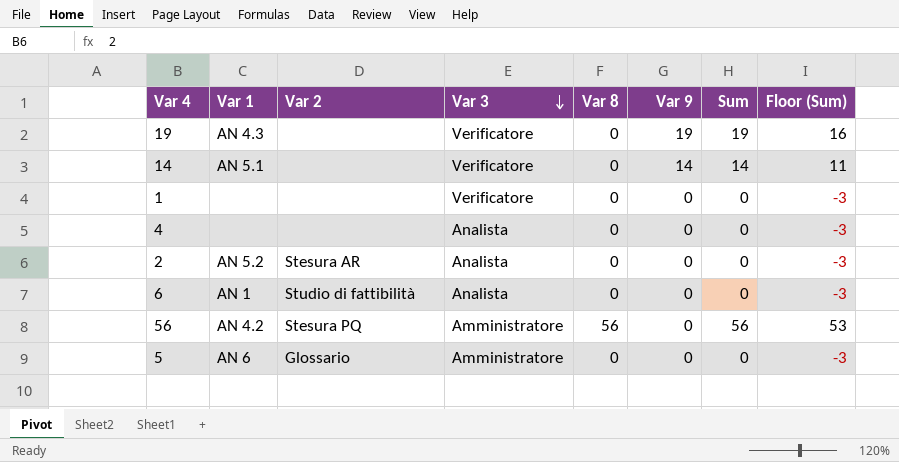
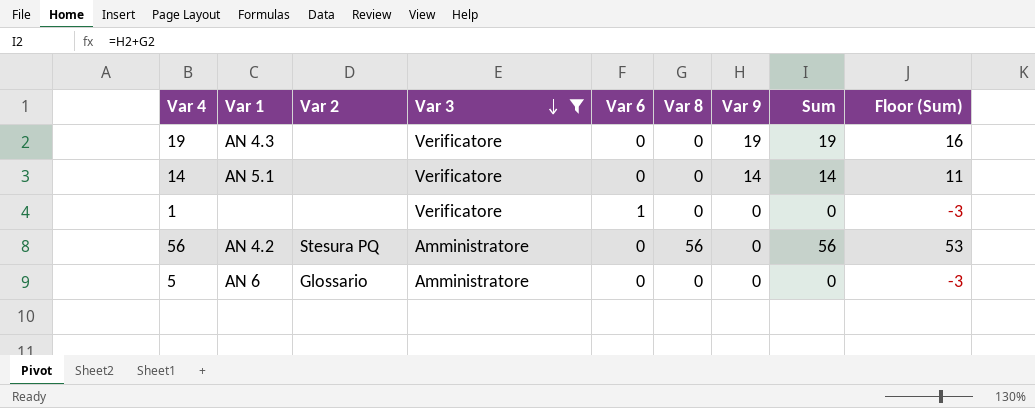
filter: none -> Var 3 != Analista
column Var 6 | position: none -> 5

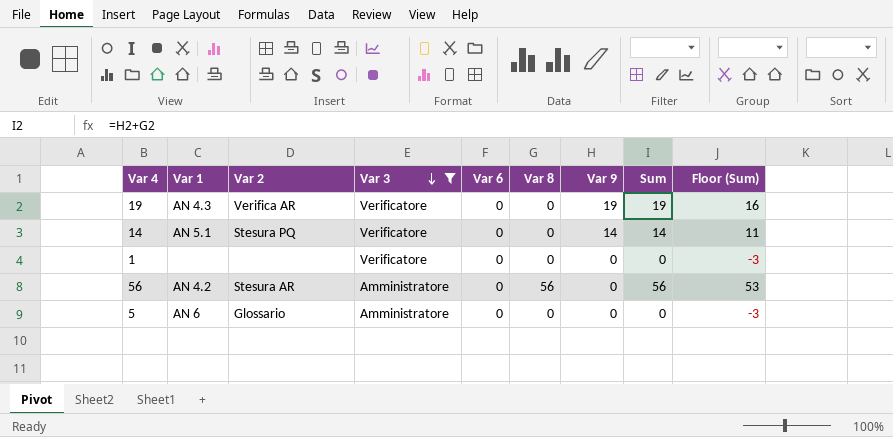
19 | Var 2: none -> Verifica AR
14 | Var 2: none -> Stesura PQ
1 | Var 6: 1 -> 0
56 | Var 2: Stesura PQ -> Stesura AR

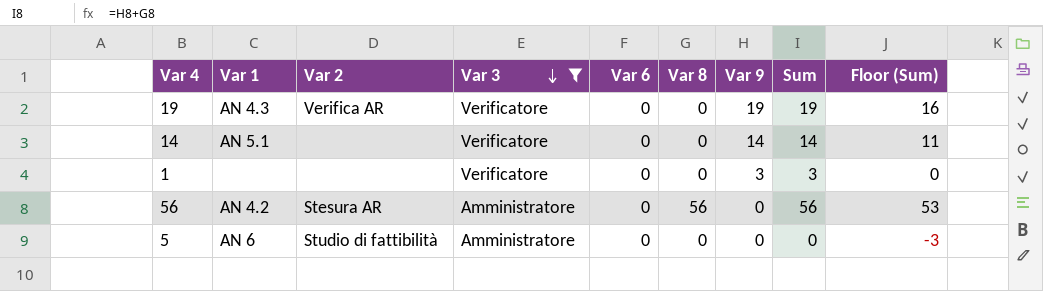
14 | Var 2: Stesura PQ -> none
1 | Var 9: 0 -> 3
1 | Sum: 0 -> 3
1 | Floor (Sum): -3 -> 0
5 | Var 2: Glossario -> Studio di fattibilità

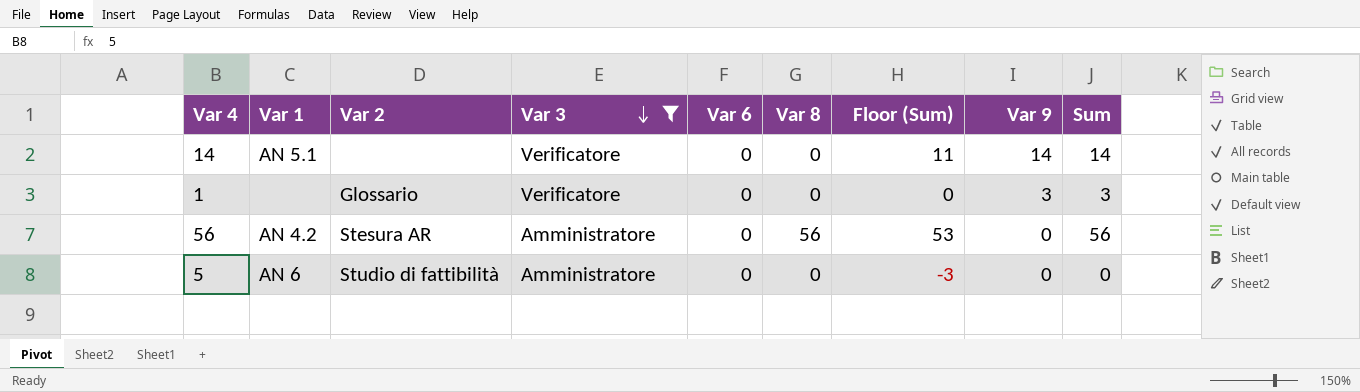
column Floor (Sum) | position: 9 -> 7
row 19: AN 4.3 | Verifica AR | Verificatore | 0 | 0 | 19 | 19 | 16 -> none
1 | Var 2: none -> Glossario

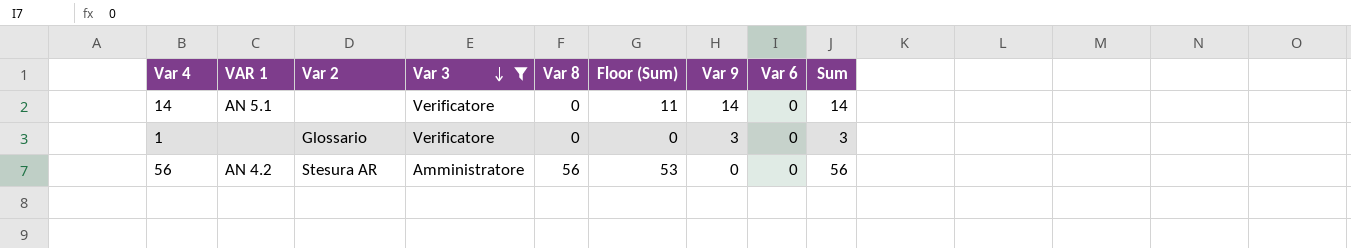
column name: Var 1 -> VAR 1
column Var 6 | position: 5 -> 8
row 5: AN 6 | Studio di fattibilità | Amministratore | 0 | 0 | -3 | 0 | 0 -> none

